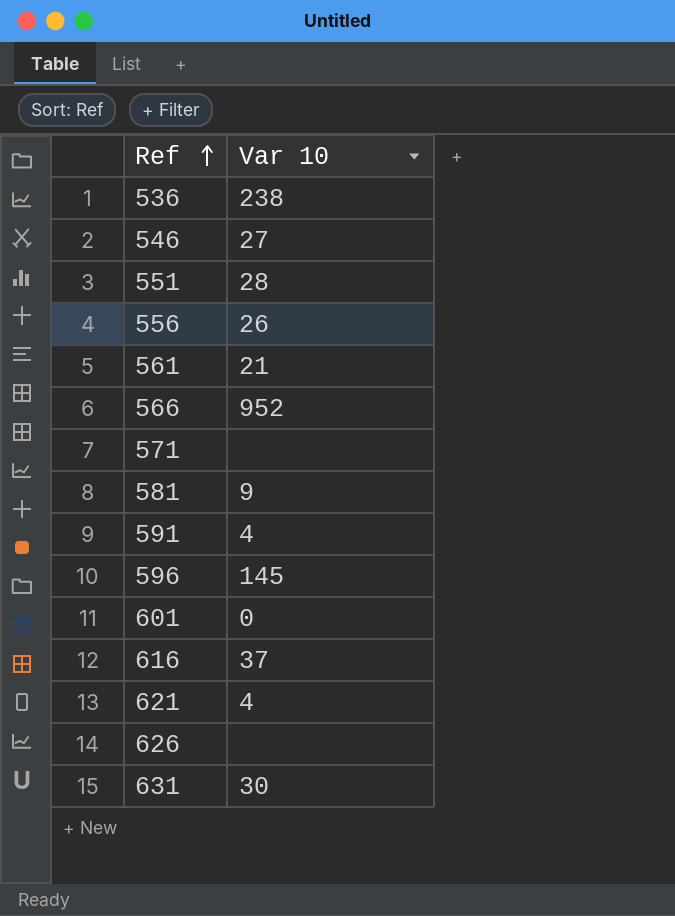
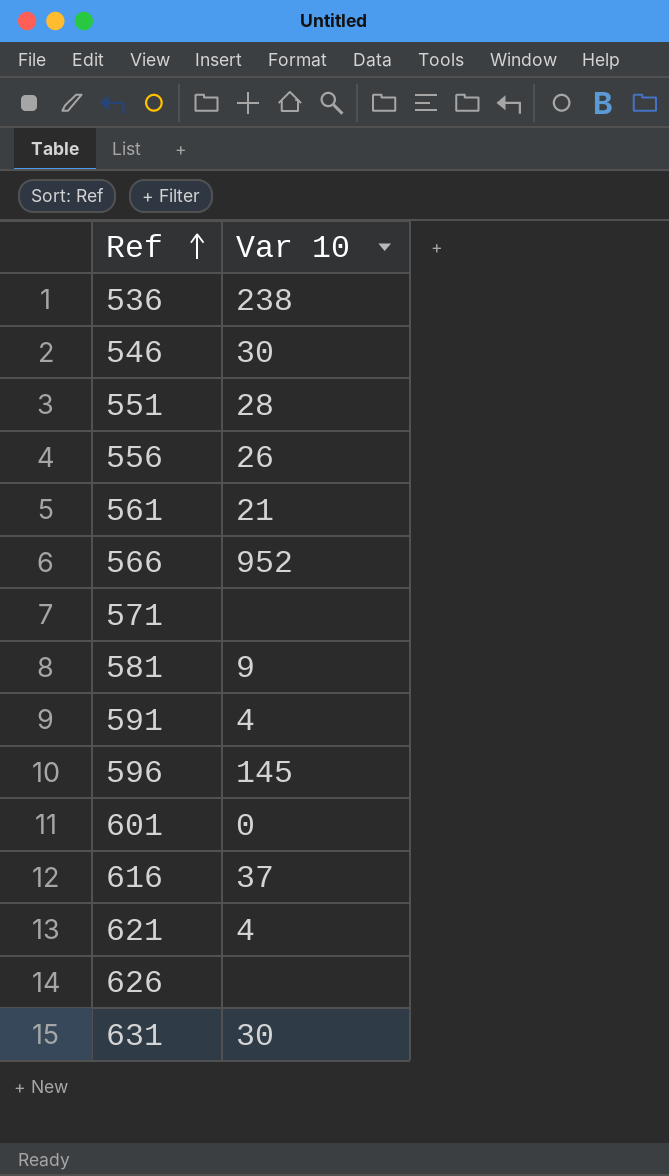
546 | Var 10: 27 -> 30

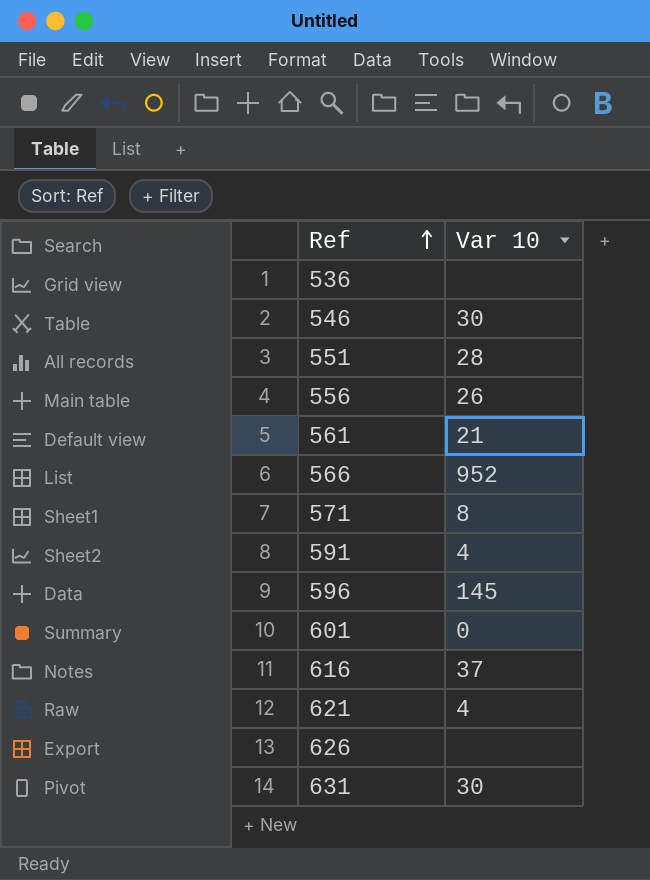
row 581: 9 -> none
536 | Var 10: 238 -> none
571 | Var 10: none -> 8

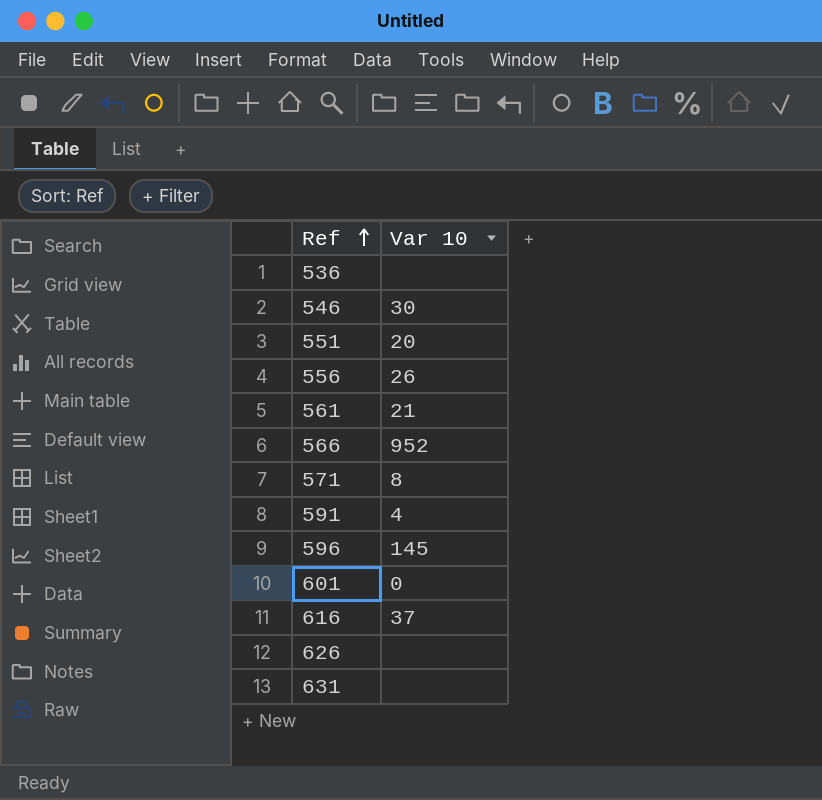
row 621: 4 -> none
551 | Var 10: 28 -> 20
631 | Var 10: 30 -> none

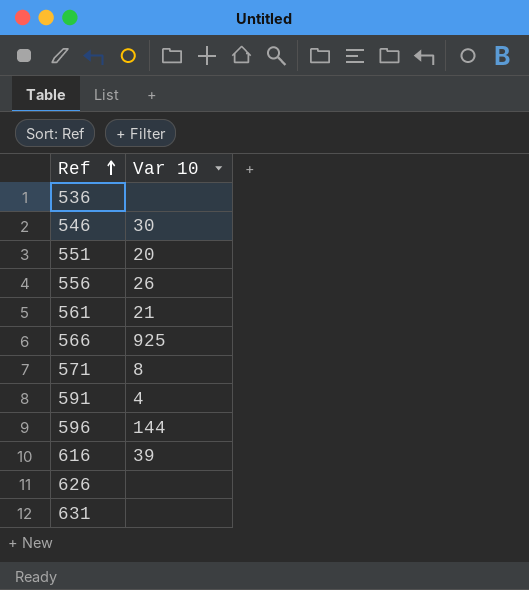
row 601: 0 -> none
566 | Var 10: 952 -> 925
596 | Var 10: 145 -> 144
616 | Var 10: 37 -> 39

